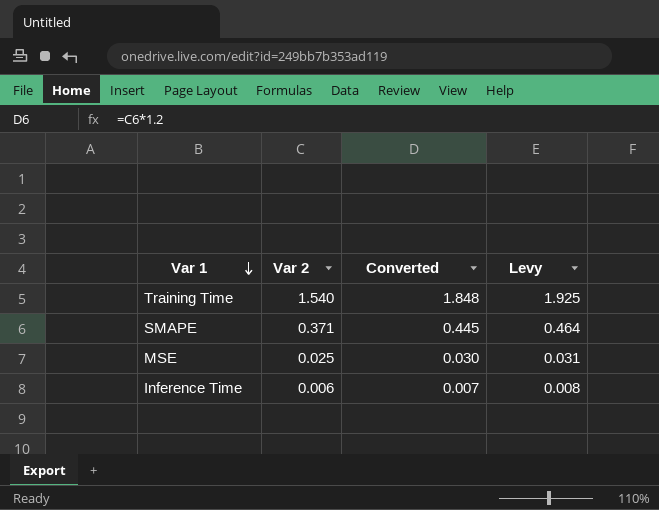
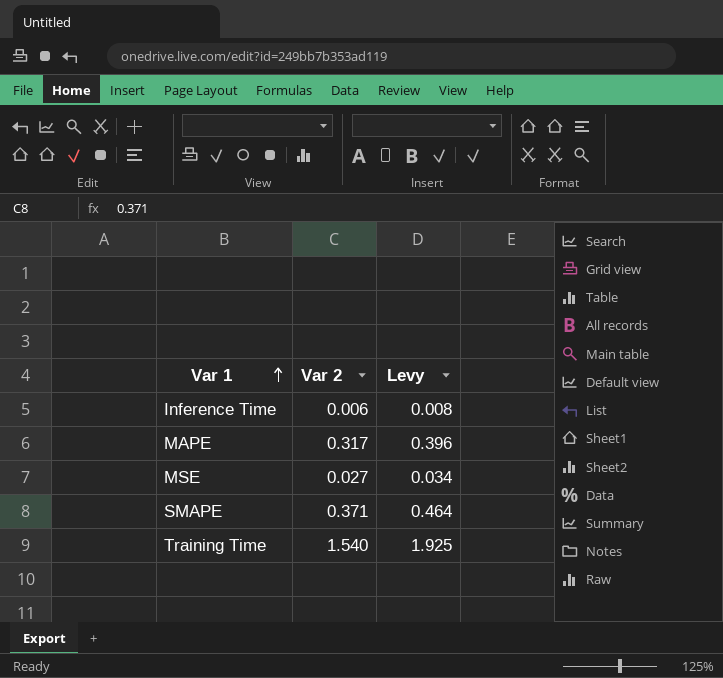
row order: Var 1 descending -> Var 1 ascending
column Converted | formula: [Var 2] * 1.2 -> none
row MAPE: none -> 0.317 | 0.396
MSE | Var 2: 0.025 -> 0.027
MSE | Levy: 0.031 -> 0.034

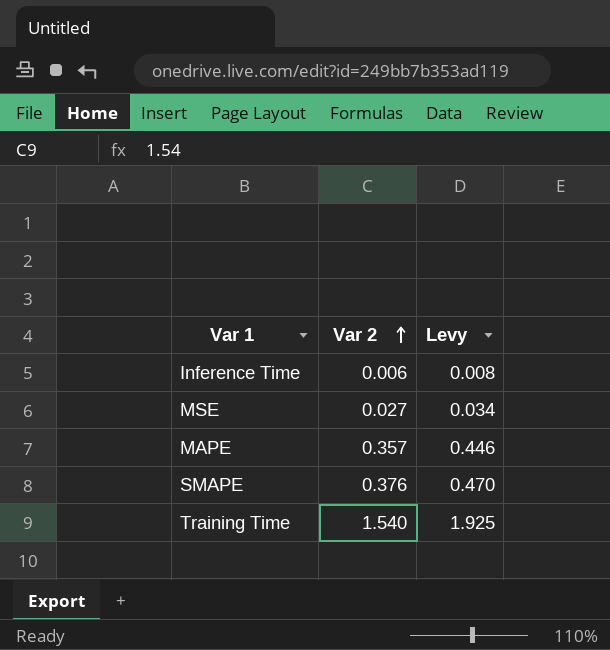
row order: Var 1 ascending -> Var 2 ascending
MAPE | Var 2: 0.317 -> 0.357
MAPE | Levy: 0.396 -> 0.446
SMAPE | Var 2: 0.371 -> 0.376
SMAPE | Levy: 0.464 -> 0.470

